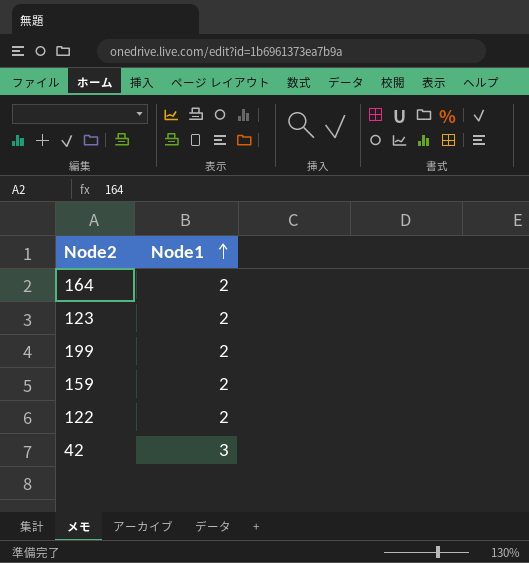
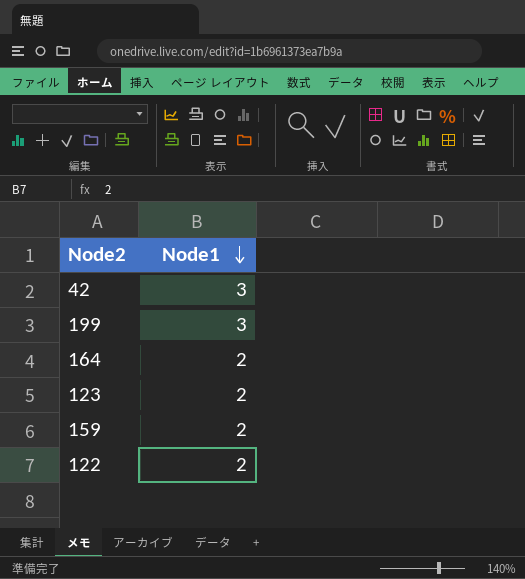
row order: Node1 ascending -> Node1 descending
199 | Node1: 2 -> 3

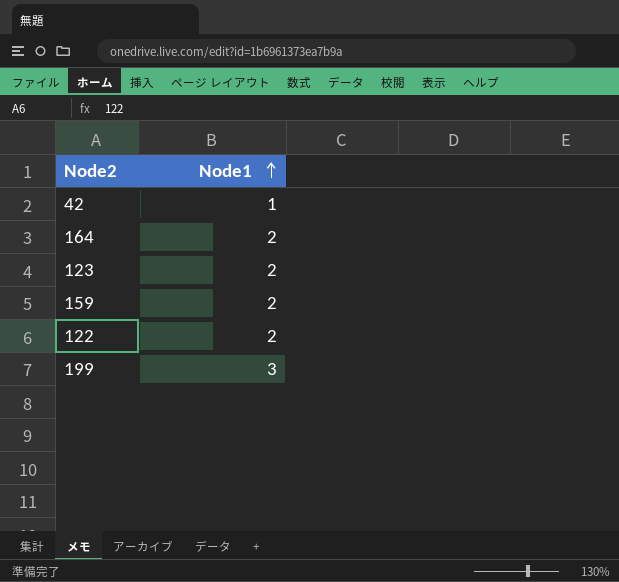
row order: Node1 descending -> Node1 ascending
42 | Node1: 3 -> 1

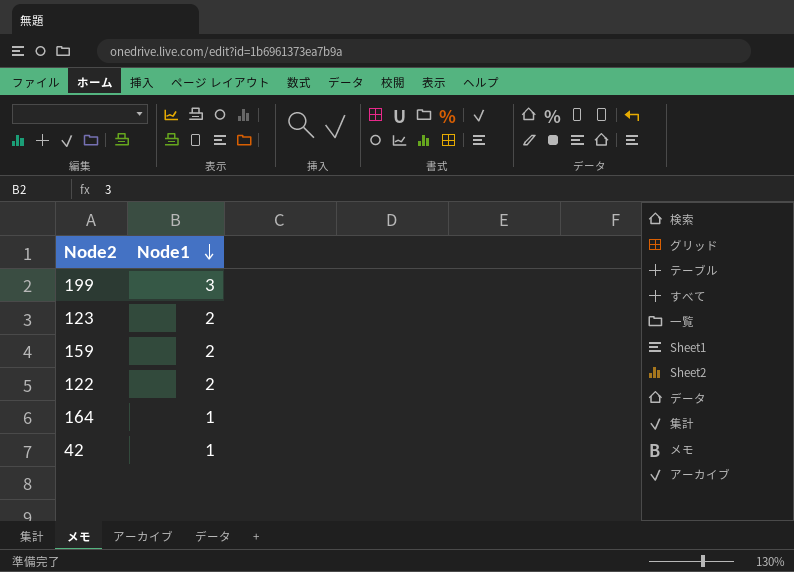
row order: Node1 ascending -> Node1 descending
164 | Node1: 2 -> 1

